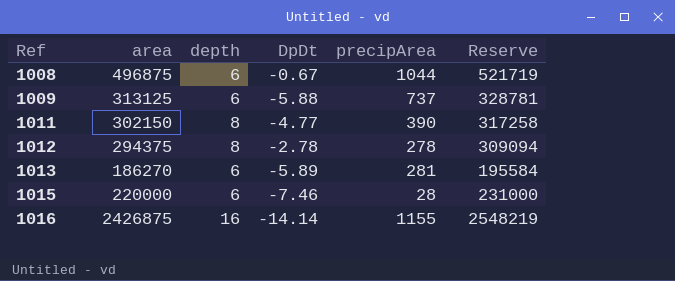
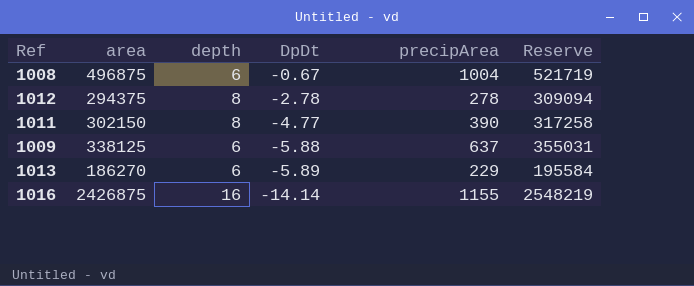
row order: Ref ascending -> DpDt descending
row 1015: 220000 | 6 | -7.46 | 28 | 231000 -> none
1008 | precipArea: 1044 -> 1004
1009 | area: 313125 -> 338125
1009 | precipArea: 737 -> 637
1009 | Reserve: 328781 -> 355031
1013 | precipArea: 281 -> 229

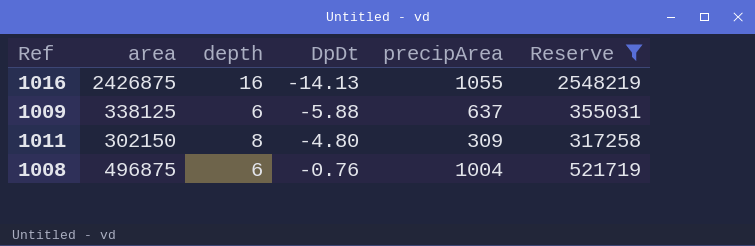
filter: none -> Reserve >= 317258
row order: DpDt descending -> DpDt ascending
1016 | DpDt: -14.14 -> -14.13
1016 | precipArea: 1155 -> 1055
1011 | DpDt: -4.77 -> -4.80
1011 | precipArea: 390 -> 309
1008 | DpDt: -0.67 -> -0.76

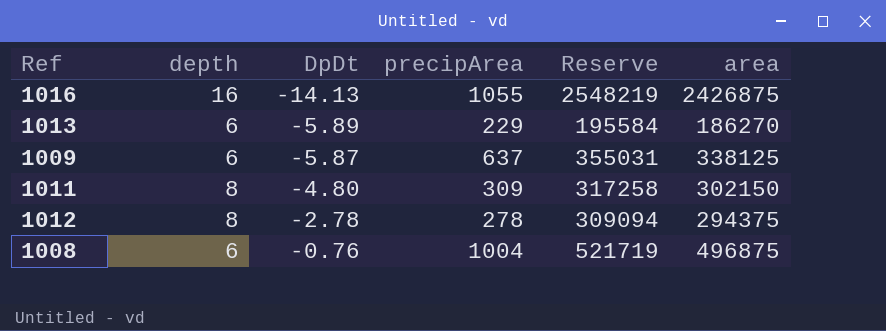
filter: Reserve >= 317258 -> none
column area | position: 2 -> 6
1009 | DpDt: -5.88 -> -5.87

